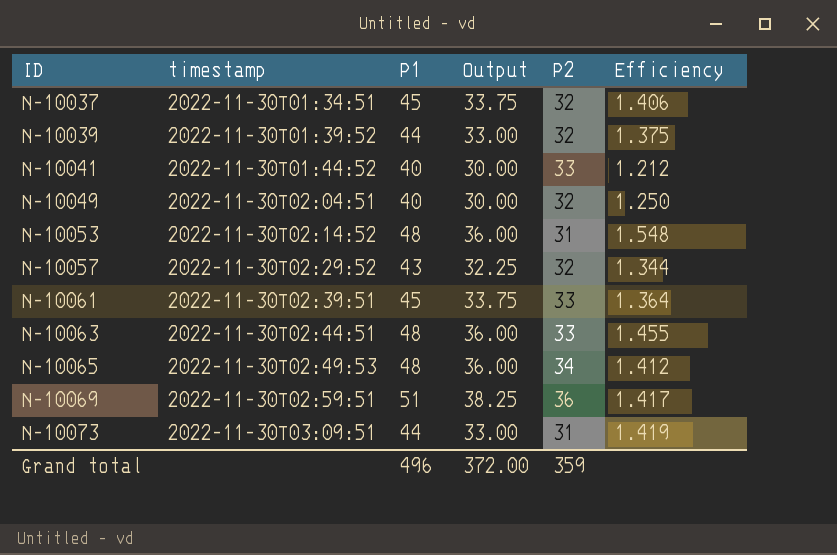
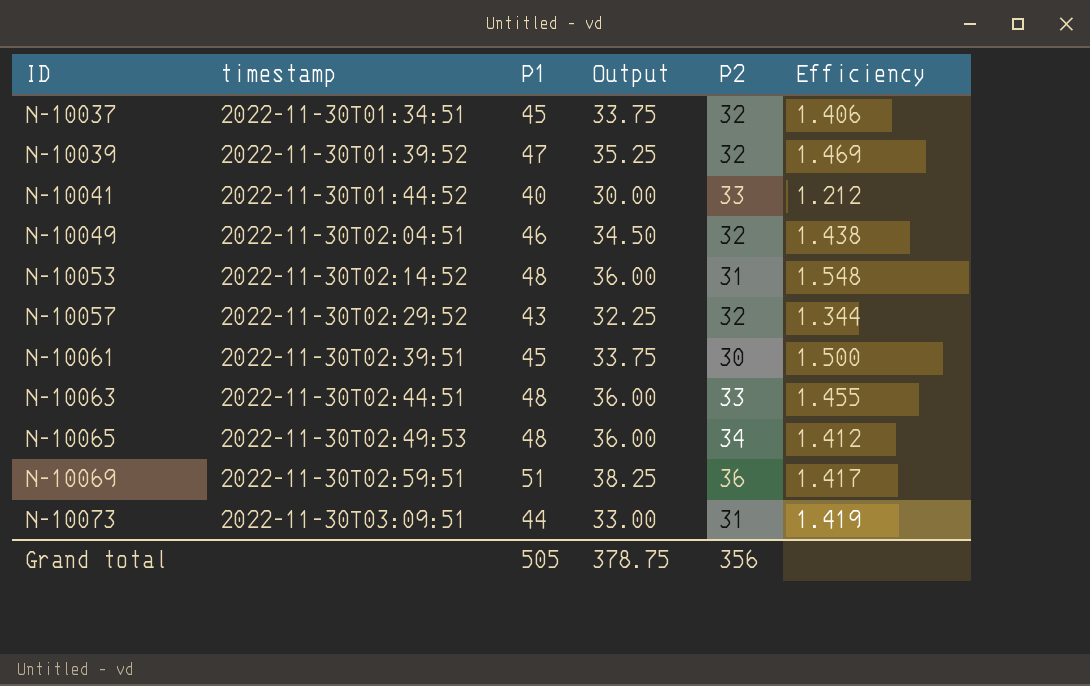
N-10039 | P1: 44 -> 47
N-10039 | Output: 33.00 -> 35.25
N-10039 | Efficiency: 1.375 -> 1.469
N-10049 | P1: 40 -> 46
N-10049 | Output: 30.00 -> 34.50
N-10049 | Efficiency: 1.250 -> 1.438
N-10061 | P2: 33 -> 30
N-10061 | Efficiency: 1.364 -> 1.500
Grand total | P1: 496 -> 505
Grand total | Output: 372.00 -> 378.75
Grand total | P2: 359 -> 356

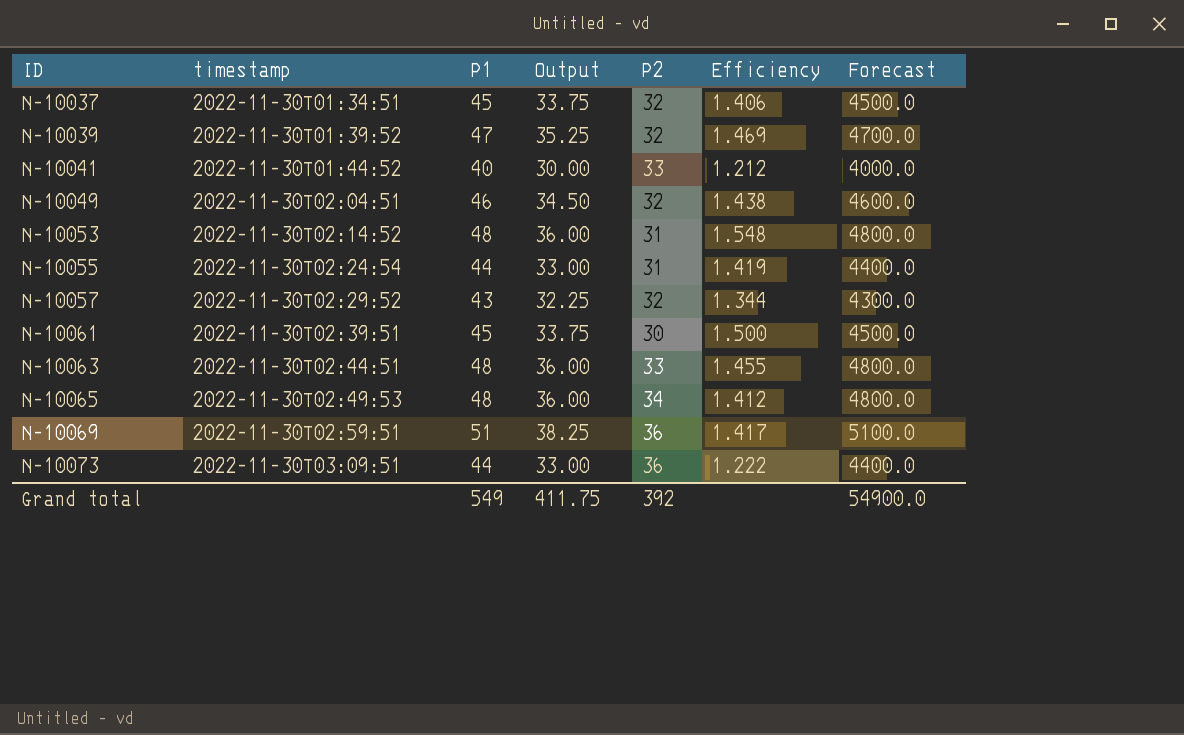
column Forecast | formula: none -> [P1] * 100
row N-10055: none -> 2022-11-30T02:24:54 | 44 | 33.00 | 31 | 1.419 | 4400.0
N-10073 | P2: 31 -> 36
N-10073 | Efficiency: 1.419 -> 1.222
Grand total | P1: 505 -> 549
Grand total | Output: 378.75 -> 411.75
Grand total | P2: 356 -> 392

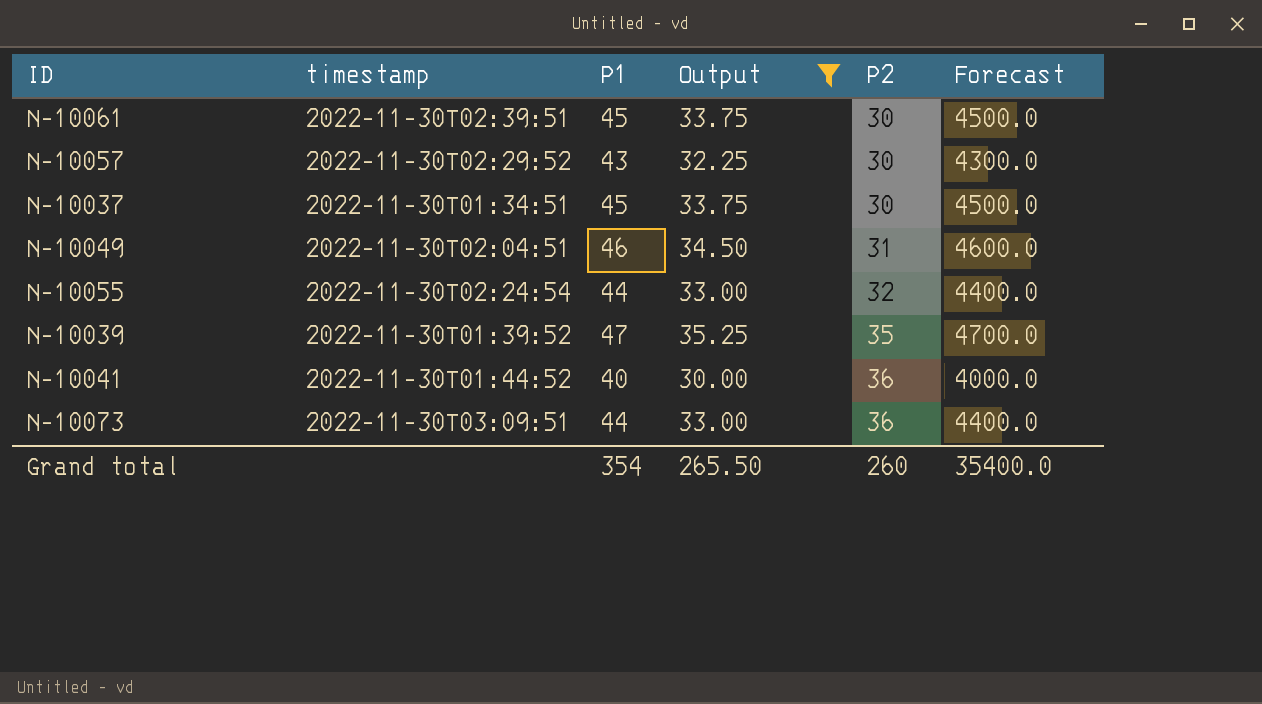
filter: none -> Output <= 35.25
row order: ID ascending -> P2 ascending
column Efficiency | formula: [P1] / [P2] -> none
N-10057 | P2: 32 -> 30
N-10037 | P2: 32 -> 30
N-10049 | P2: 32 -> 31
N-10055 | P2: 31 -> 32
N-10039 | P2: 32 -> 35
N-10041 | P2: 33 -> 36
Grand total | P1: 549 -> 354
Grand total | Output: 411.75 -> 265.50
Grand total | P2: 392 -> 260
Grand total | Forecast: 54900.0 -> 35400.0

